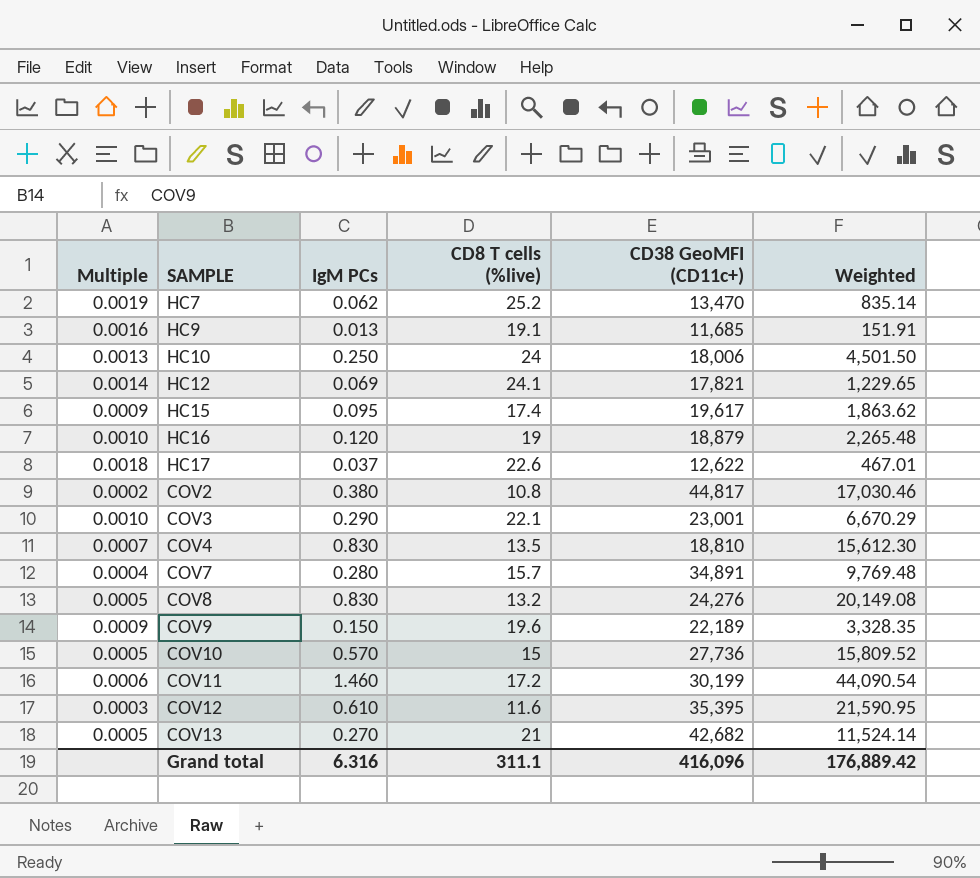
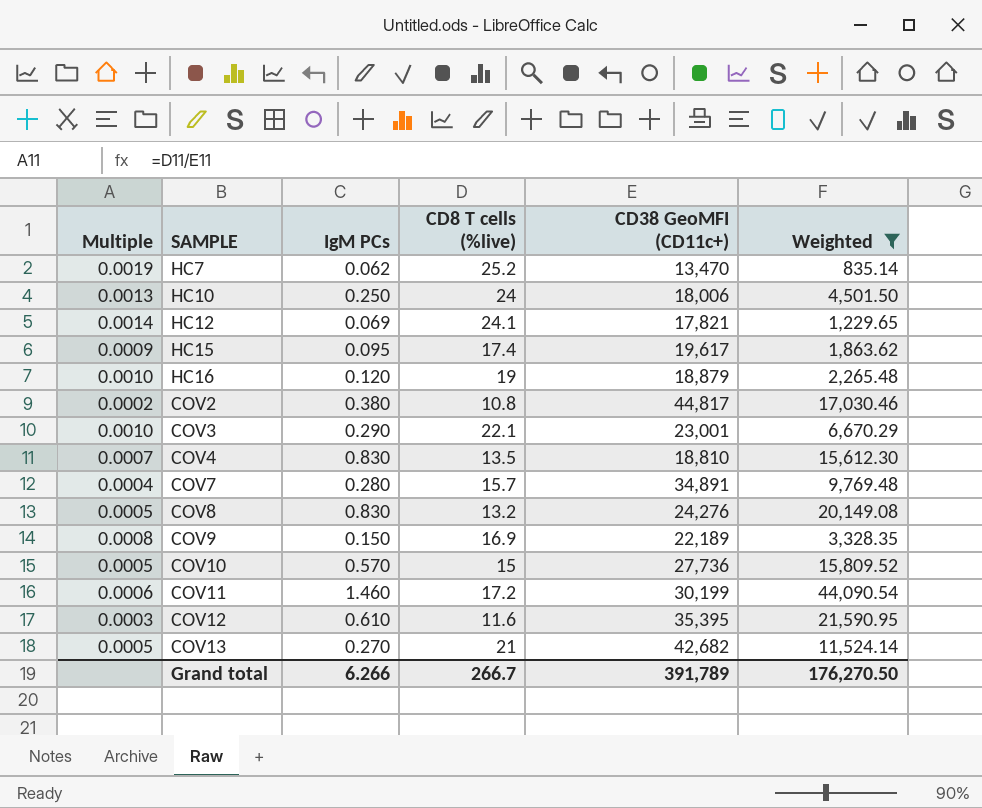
filter: none -> Weighted >= 835.14
COV9 | Multiple: 0.0009 -> 0.0008
COV9 | CD8 T cells (%live): 19.6 -> 16.9
Grand total | IgM PCs: 6.316 -> 6.266
Grand total | CD8 T cells (%live): 311.1 -> 266.7
Grand total | CD38 GeoMFI (CD11c+): 416,096 -> 391,789
Grand total | Weighted: 176,889.42 -> 176,270.50

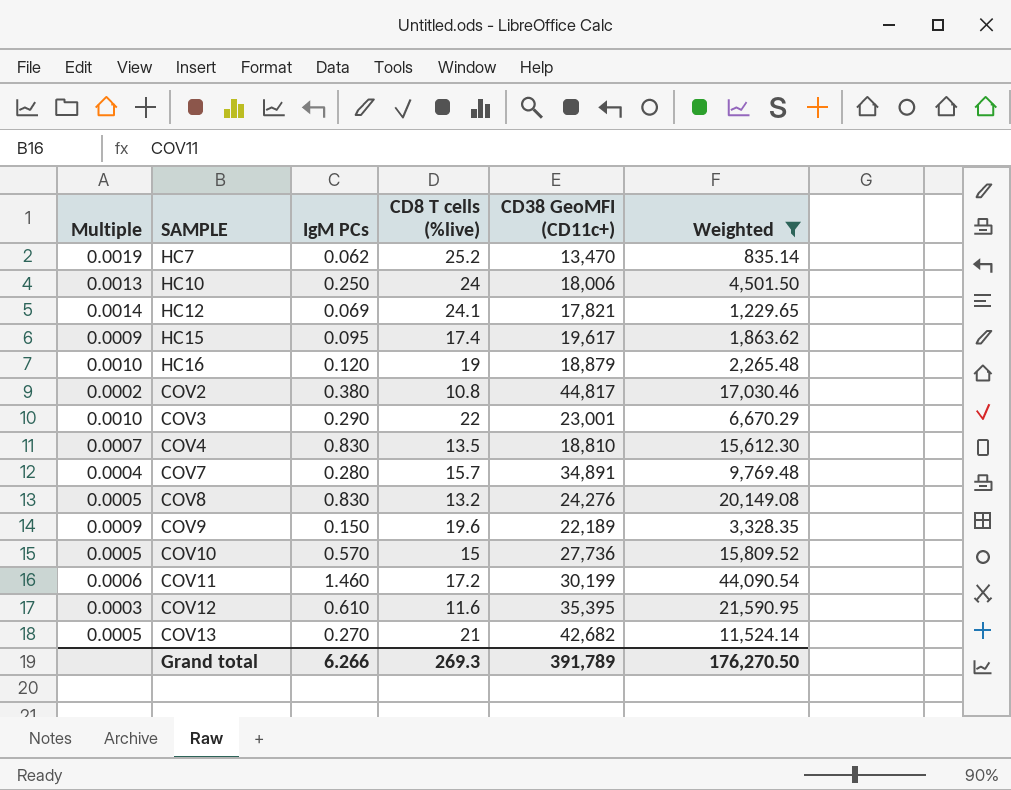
COV3 | CD8 T cells (%live): 22.1 -> 22
COV9 | Multiple: 0.0008 -> 0.0009
COV9 | CD8 T cells (%live): 16.9 -> 19.6
Grand total | CD8 T cells (%live): 266.7 -> 269.3

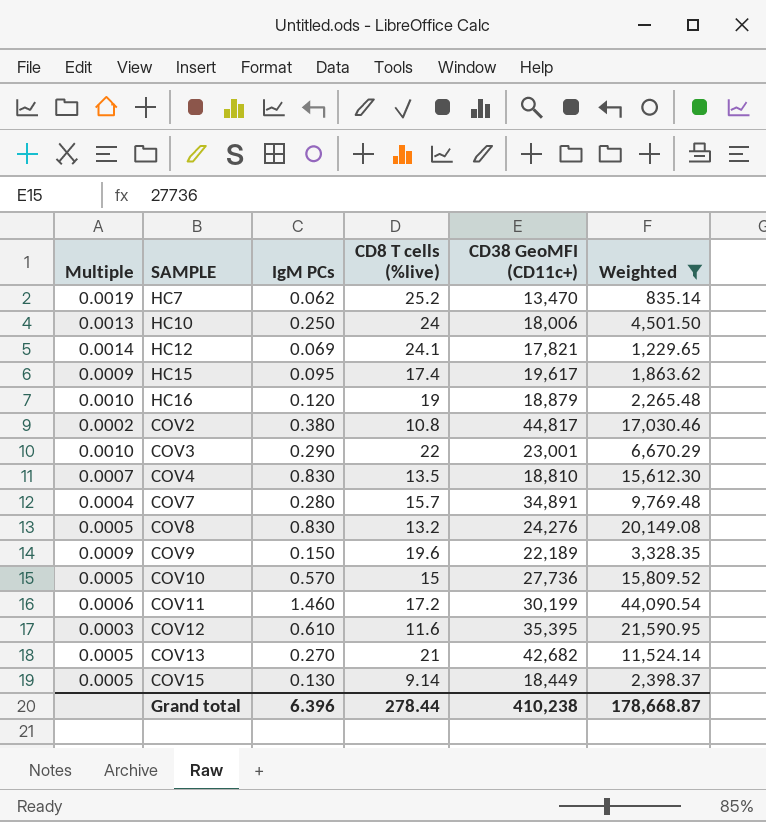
row COV15: none -> 0.0005 | 0.130 | 9.14 | 18,449 | 2,398.37
Grand total | IgM PCs: 6.266 -> 6.396
Grand total | CD8 T cells (%live): 269.3 -> 278.44
Grand total | CD38 GeoMFI (CD11c+): 391,789 -> 410,238
Grand total | Weighted: 176,270.50 -> 178,668.87

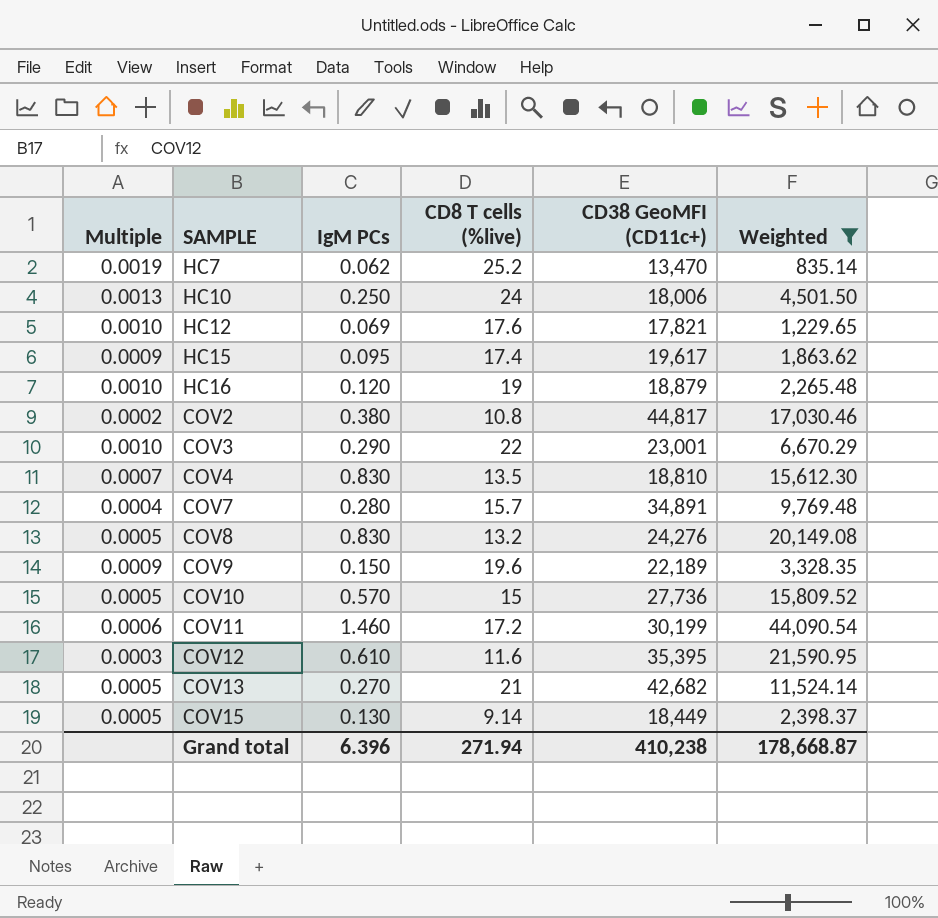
HC12 | Multiple: 0.0014 -> 0.0010
HC12 | CD8 T cells (%live): 24.1 -> 17.6
Grand total | CD8 T cells (%live): 278.44 -> 271.94

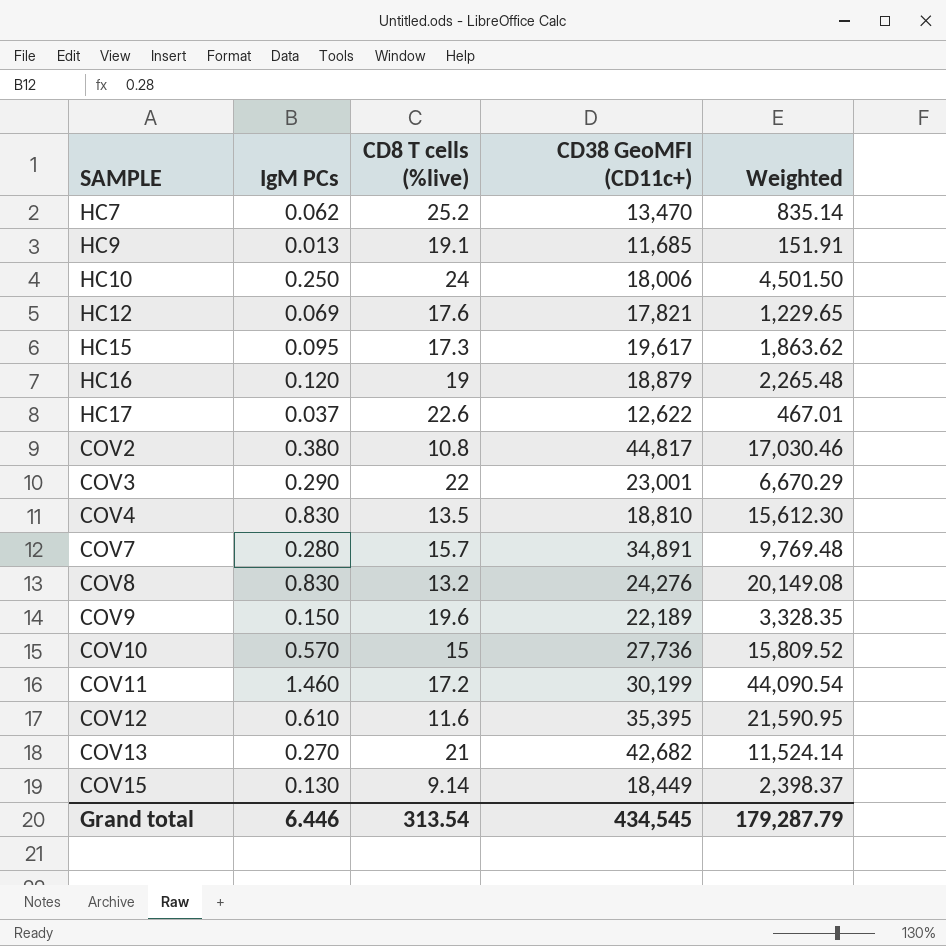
filter: Weighted >= 835.14 -> none
column Multiple | formula: [CD8 T cells (%live)] / [CD38 GeoMFI (CD11c+)] -> none
HC15 | CD8 T cells (%live): 17.4 -> 17.3
Grand total | IgM PCs: 6.396 -> 6.446
Grand total | CD8 T cells (%live): 271.94 -> 313.54
Grand total | CD38 GeoMFI (CD11c+): 410,238 -> 434,545
Grand total | Weighted: 178,668.87 -> 179,287.79

